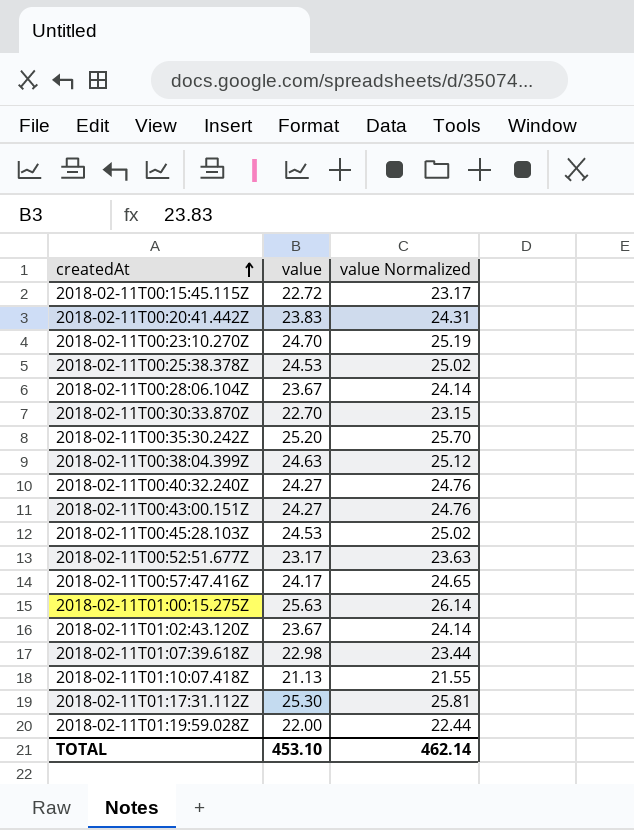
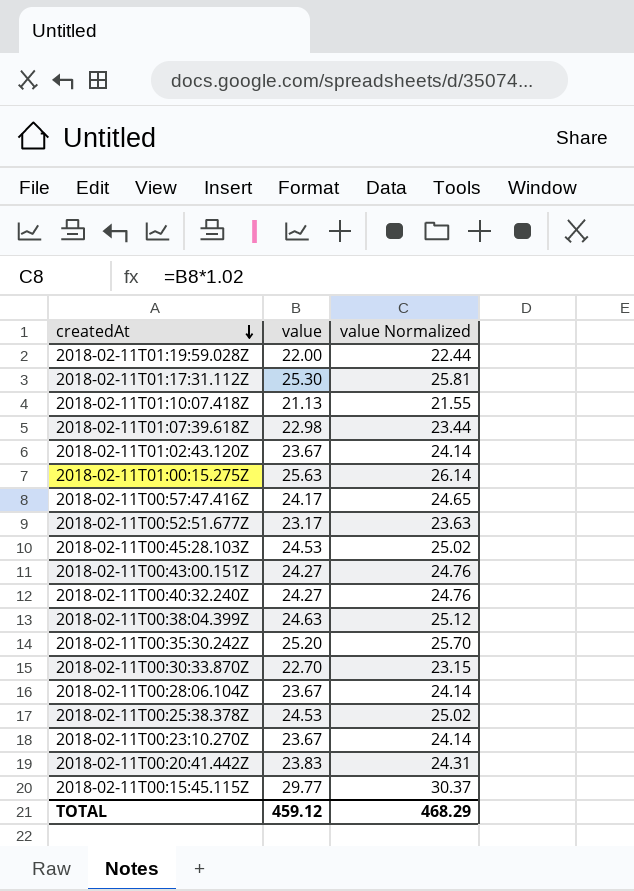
row order: createdAt ascending -> createdAt descending
2018-02-11T00:23:10.270Z | value: 24.70 -> 23.67
2018-02-11T00:23:10.270Z | value Normalized: 25.19 -> 24.14
2018-02-11T00:15:45.115Z | value: 22.72 -> 29.77
2018-02-11T00:15:45.115Z | value Normalized: 23.17 -> 30.37
TOTAL | value: 453.10 -> 459.12
TOTAL | value Normalized: 462.14 -> 468.29

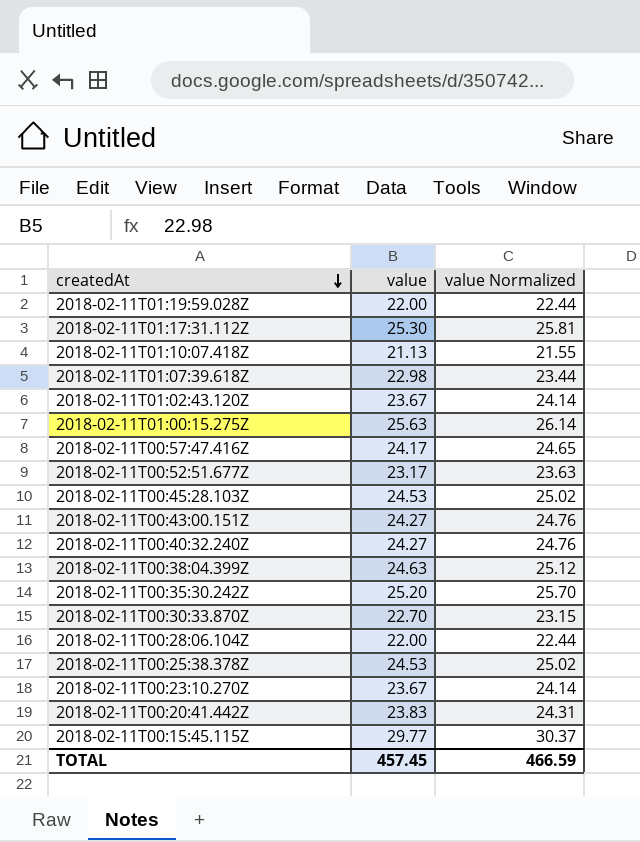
2018-02-11T00:28:06.104Z | value: 23.67 -> 22.00
2018-02-11T00:28:06.104Z | value Normalized: 24.14 -> 22.44
TOTAL | value: 459.12 -> 457.45
TOTAL | value Normalized: 468.29 -> 466.59

